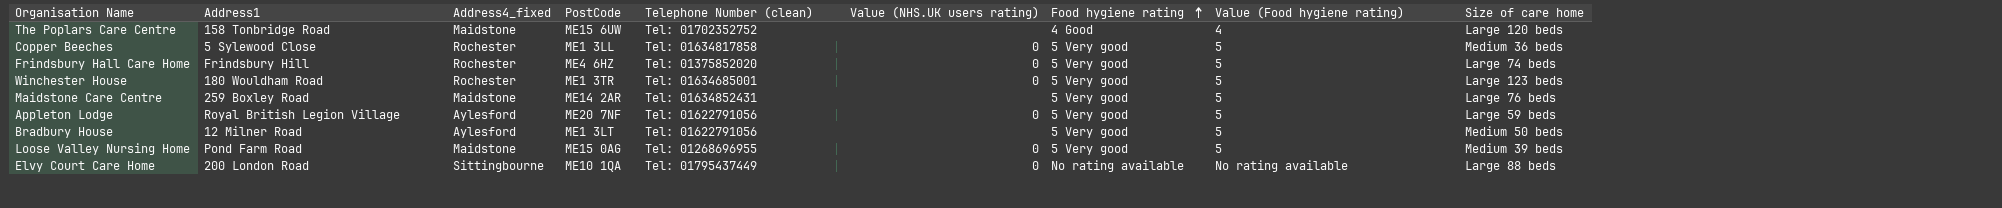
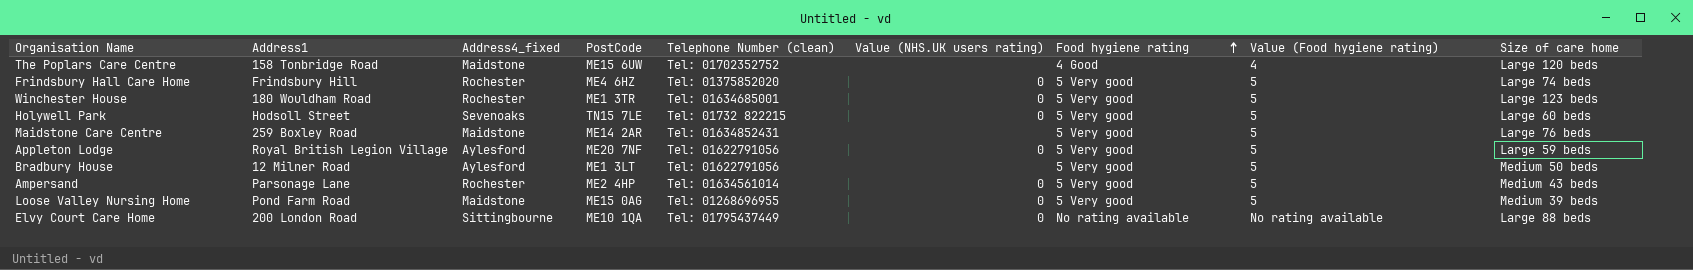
row Copper Beeches: 5 Sylewood Close | Rochester | ME1 3LL | Tel: 01634817858 | 0 | 5 Very good | 5 | Medium 36 beds -> none
row Holywell Park: none -> Hodsoll Street | Sevenoaks | TN15 7LE | Tel: 01732 822215 | 0 | 5 Very good | 5 | Large 60 beds
row Ampersand: none -> Parsonage Lane | Rochester | ME2 4HP | Tel: 01634561014 | 0 | 5 Very good | 5 | Medium 43 beds

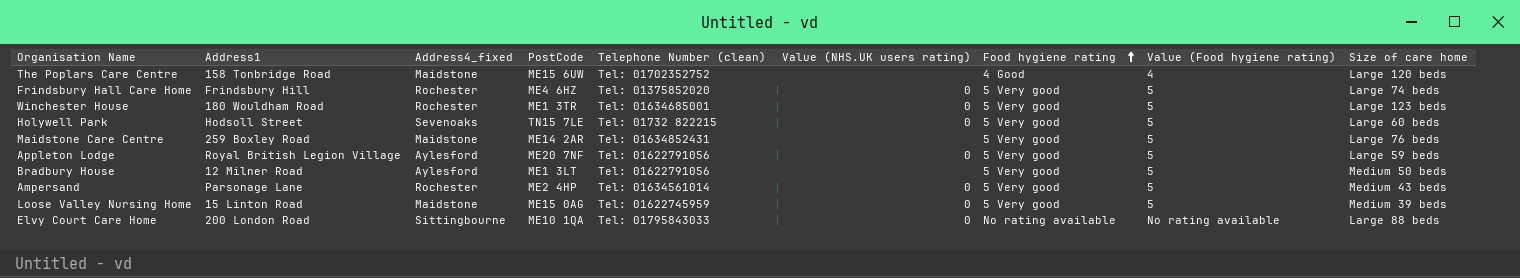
Loose Valley Nursing Home | Address1: Pond Farm Road -> 15 Linton Road
Loose Valley Nursing Home | Telephone Number (clean): Tel: 01268696955 -> Tel: 01622745959
Elvy Court Care Home | Telephone Number (clean): Tel: 01795437449 -> Tel: 01795843033

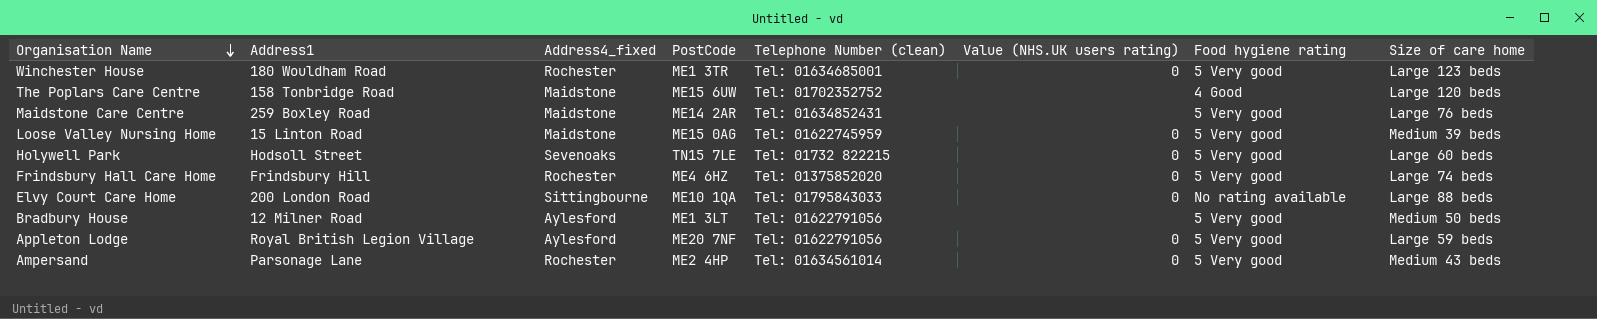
row order: Food hygiene rating ascending -> Organisation Name descending
column Value (Food hygiene rating) | position: 8 -> none

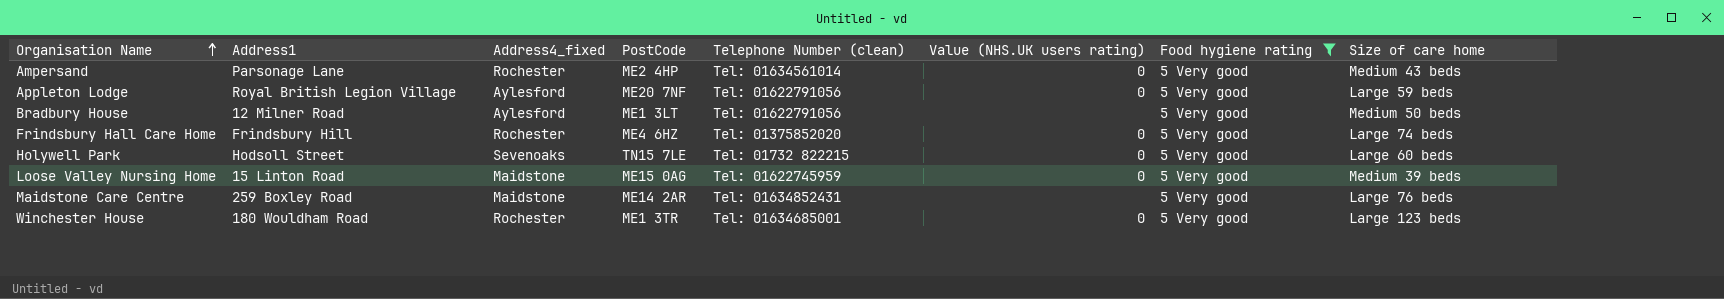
filter: none -> Food hygiene rating = 5 Very good
row order: Organisation Name descending -> Organisation Name ascending

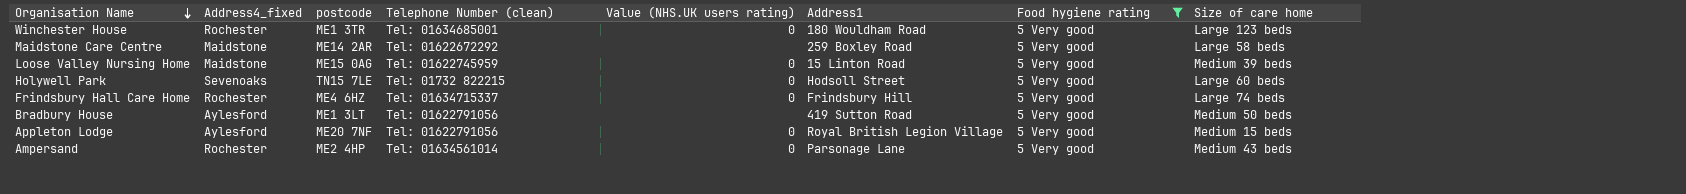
row order: Organisation Name ascending -> Organisation Name descending
column name: PostCode -> postcode
column Address1 | position: 2 -> 6
Maidstone Care Centre | Telephone Number (clean): Tel: 01634852431 -> Tel: 01622672292
Maidstone Care Centre | Size of care home: Large 76 beds -> Large 58 beds
Frindsbury Hall Care Home | Telephone Number (clean): Tel: 01375852020 -> Tel: 01634715337
Bradbury House | Address1: 12 Milner Road -> 419 Sutton Road
Appleton Lodge | Size of care home: Large 59 beds -> Medium 15 beds

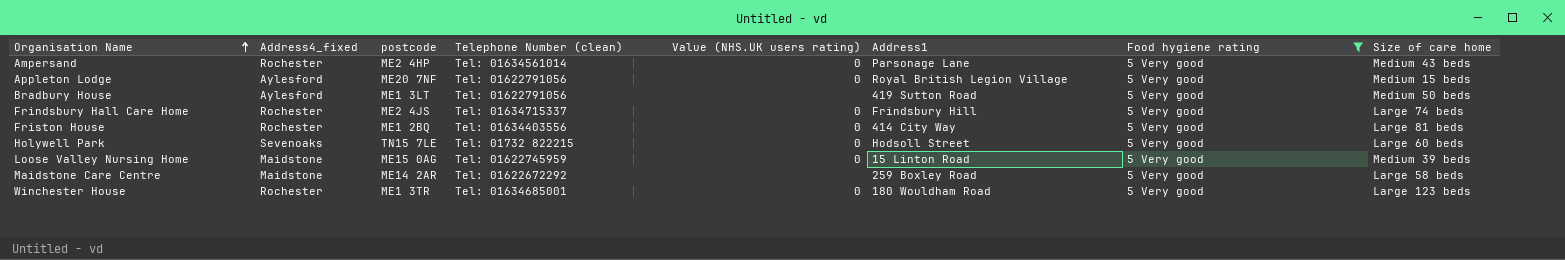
row order: Organisation Name descending -> Organisation Name ascending
Frindsbury Hall Care Home | postcode: ME4 6HZ -> ME2 4JS
row Friston House: none -> Rochester | ME1 2BQ | Tel: 01634403556 | 0 | 414 City Way | 5 Very good | Large 81 beds

